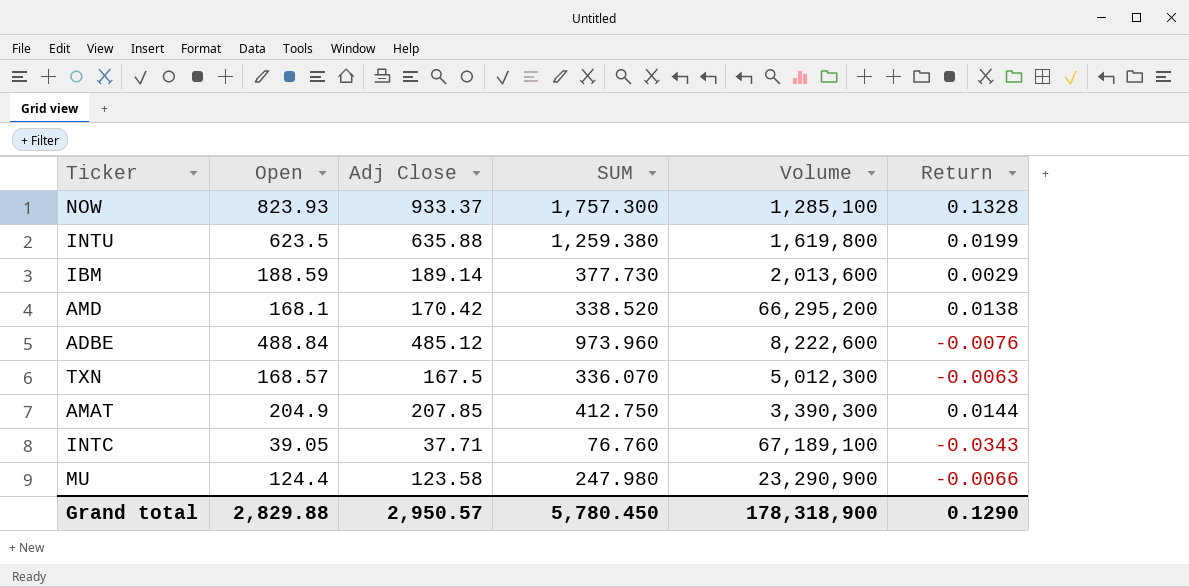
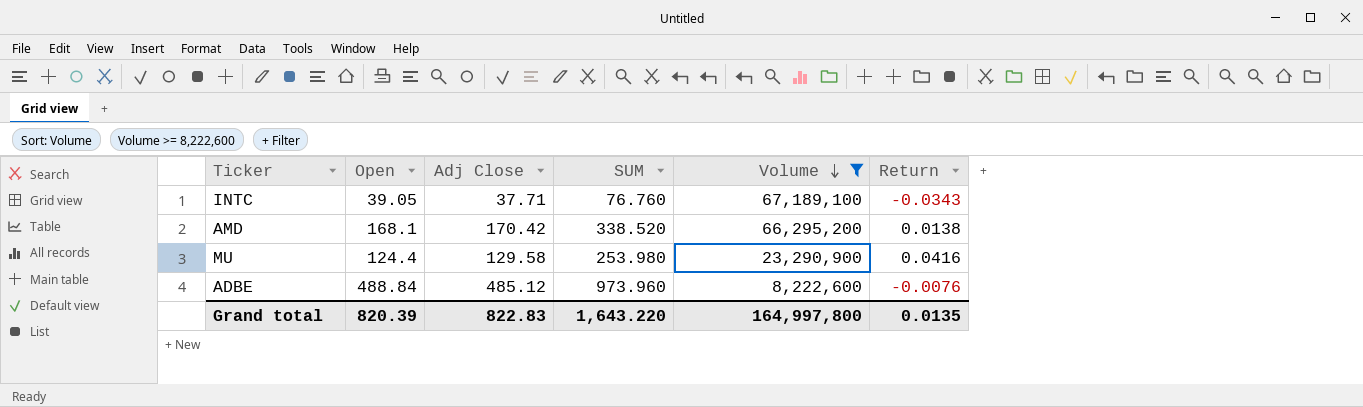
filter: none -> Volume >= 8,222,600
row order: none -> Volume descending
MU | Adj Close: 123.58 -> 129.58
MU | SUM: 247.980 -> 253.980
MU | Return: -0.0066 -> 0.0416
Grand total | Open: 2,829.88 -> 820.39
Grand total | Adj Close: 2,950.57 -> 822.83
Grand total | SUM: 5,780.450 -> 1,643.220
Grand total | Volume: 178,318,900 -> 164,997,800
Grand total | Return: 0.1290 -> 0.0135

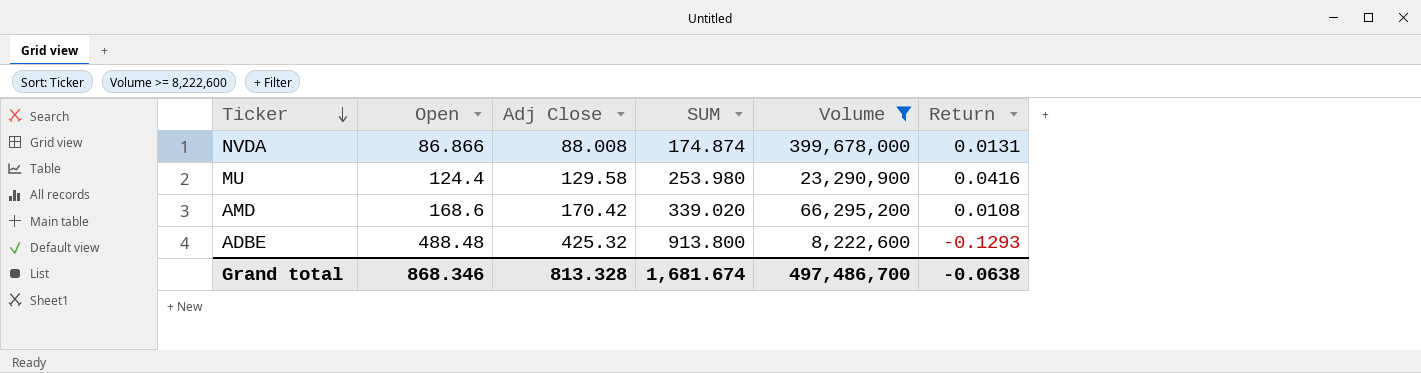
row order: Volume descending -> Ticker descending
row INTC: 39.05 | 37.71 | 76.760 | 67,189,100 | -0.0343 -> none
row NVDA: none -> 86.866 | 88.008 | 174.874 | 399,678,000 | 0.0131
AMD | Open: 168.1 -> 168.6
AMD | SUM: 338.520 -> 339.020
AMD | Return: 0.0138 -> 0.0108
ADBE | Open: 488.84 -> 488.48
ADBE | Adj Close: 485.12 -> 425.32
ADBE | SUM: 973.960 -> 913.800
ADBE | Return: -0.0076 -> -0.1293
Grand total | Open: 820.39 -> 868.346
Grand total | Adj Close: 822.83 -> 813.328
Grand total | SUM: 1,643.220 -> 1,681.674
Grand total | Volume: 164,997,800 -> 497,486,700
Grand total | Return: 0.0135 -> -0.0638

